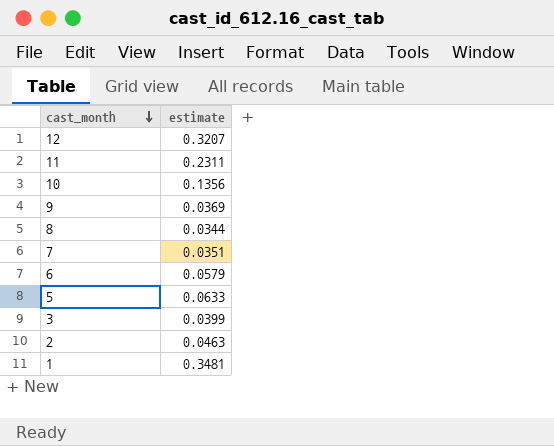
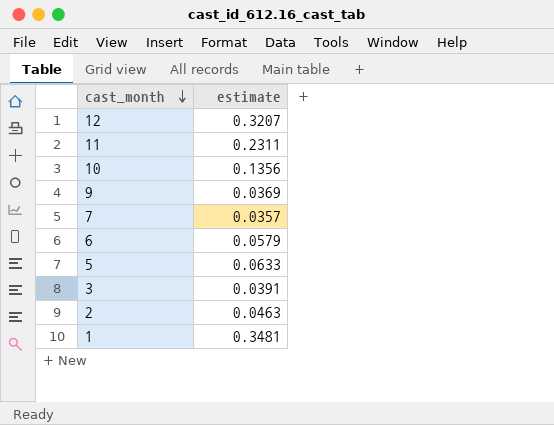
row 8: 0.0344 -> none
7 | estimate: 0.0351 -> 0.0357
3 | estimate: 0.0399 -> 0.0391

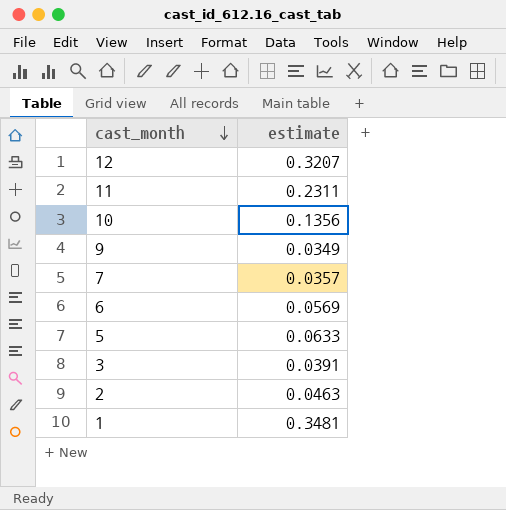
9 | estimate: 0.0369 -> 0.0349
6 | estimate: 0.0579 -> 0.0569

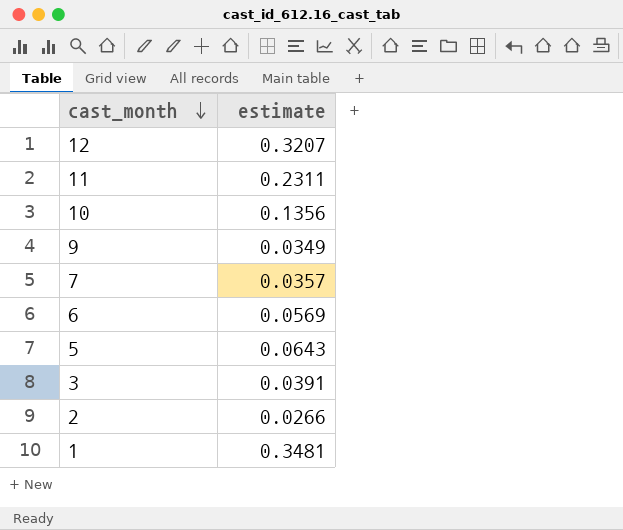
5 | estimate: 0.0633 -> 0.0643
2 | estimate: 0.0463 -> 0.0266

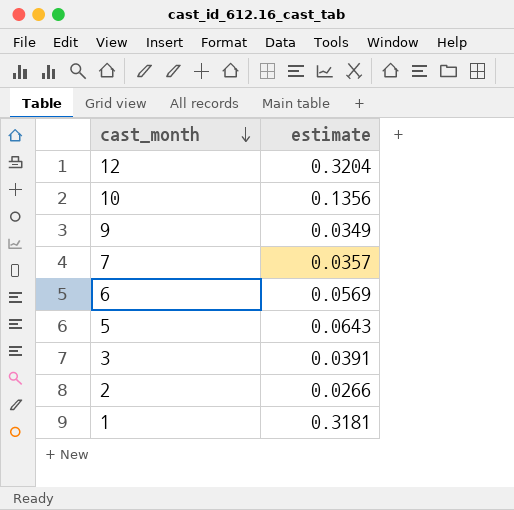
row 11: 0.2311 -> none
12 | estimate: 0.3207 -> 0.3204
1 | estimate: 0.3481 -> 0.3181

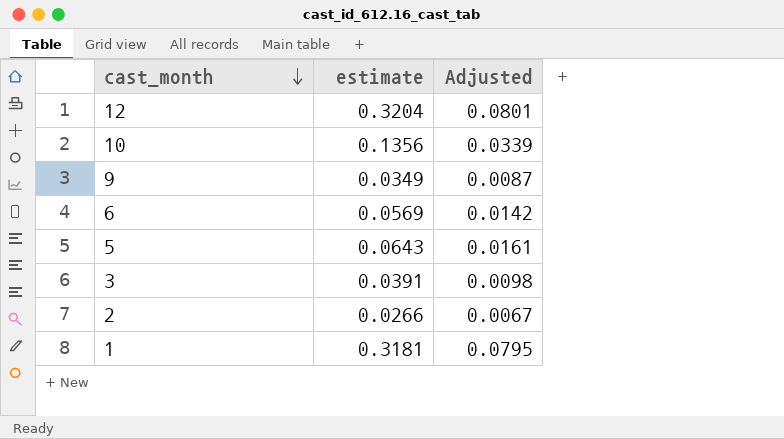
column Adjusted | formula: none -> [estimate] * 0.25
row 7: 0.0357 -> none

